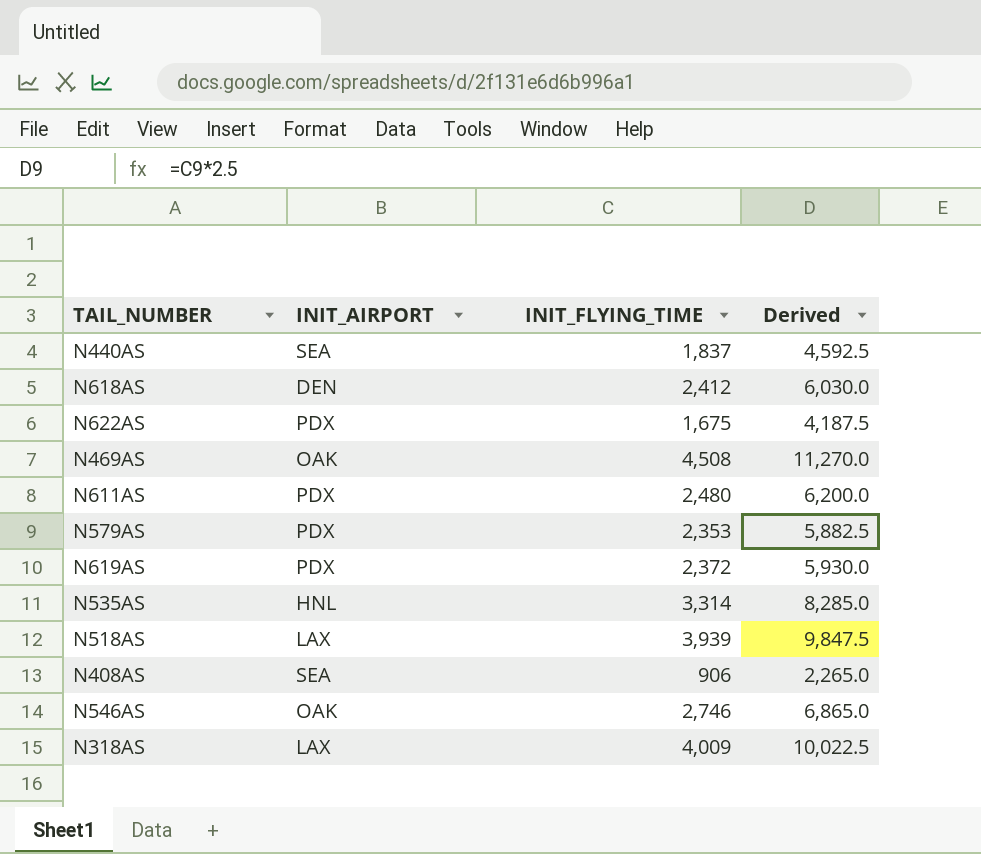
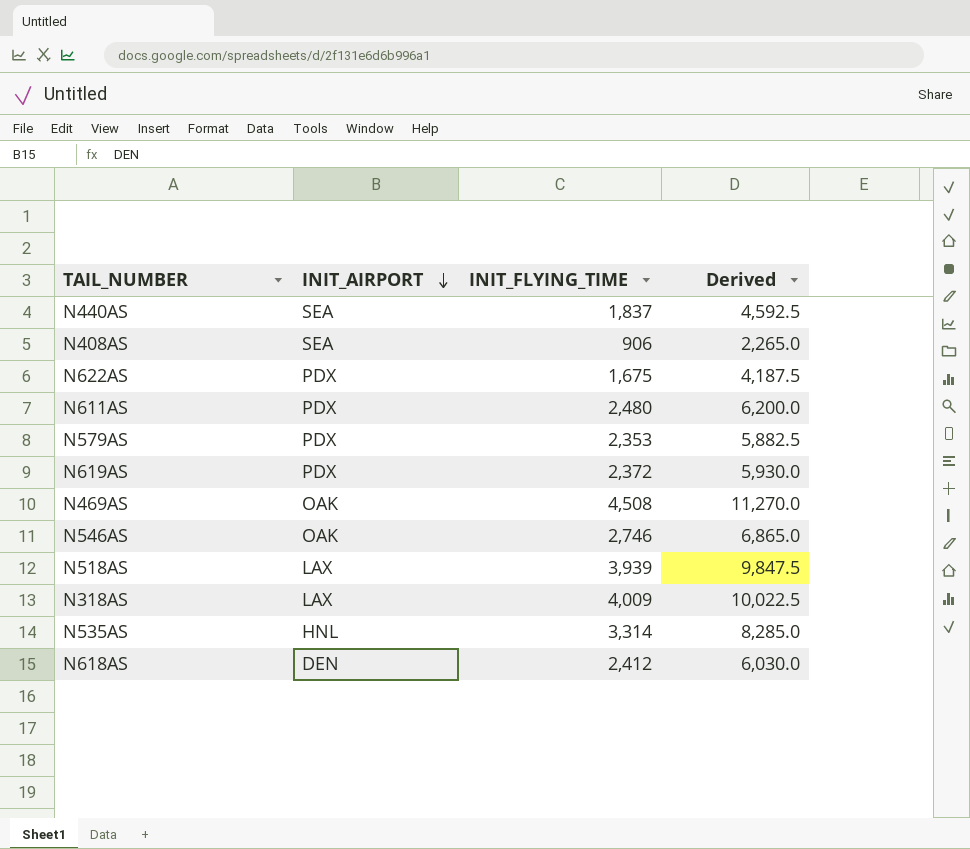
row order: none -> INIT_AIRPORT descending

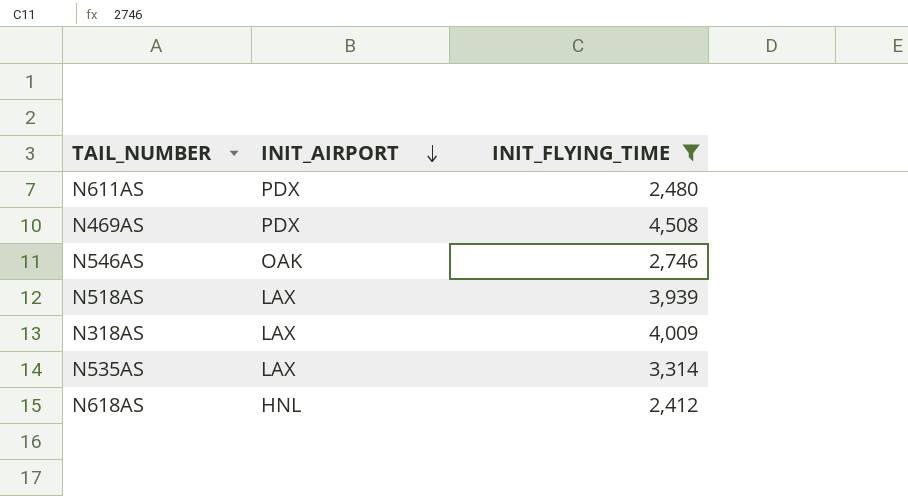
filter: none -> INIT_FLYING_TIME >= 2,412
column Derived | formula: [INIT_FLYING_TIME] * 2.5 -> none
N469AS | INIT_AIRPORT: OAK -> PDX
N535AS | INIT_AIRPORT: HNL -> LAX
N618AS | INIT_AIRPORT: DEN -> HNL

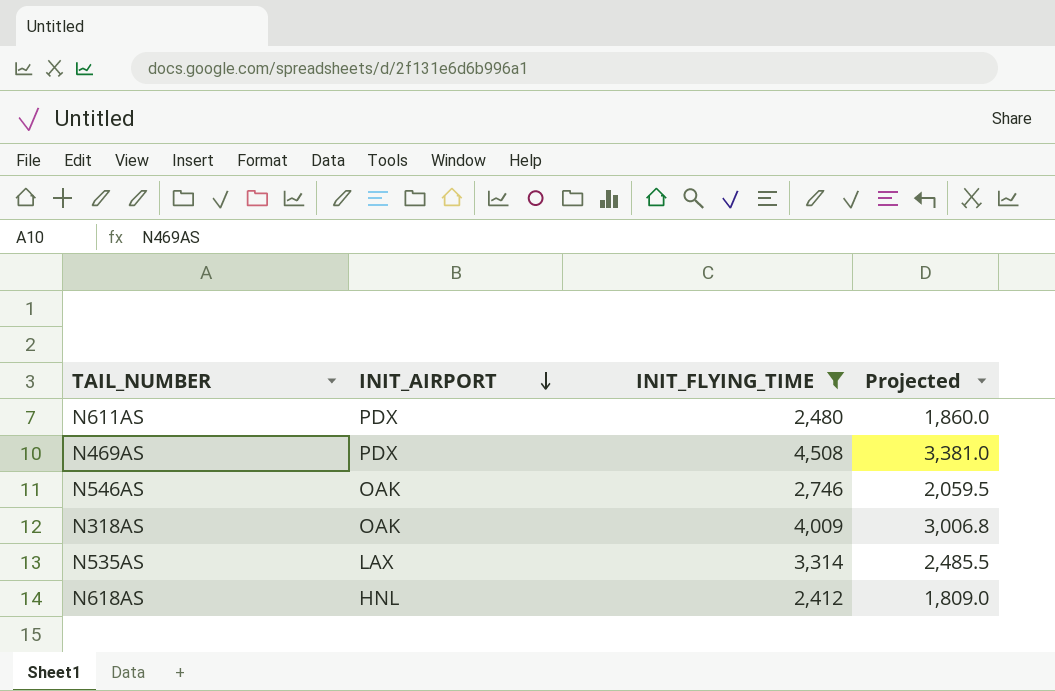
column Projected | formula: none -> [INIT_FLYING_TIME] * 0.75
row N518AS: LAX | 3,939 -> none
N318AS | INIT_AIRPORT: LAX -> OAK

